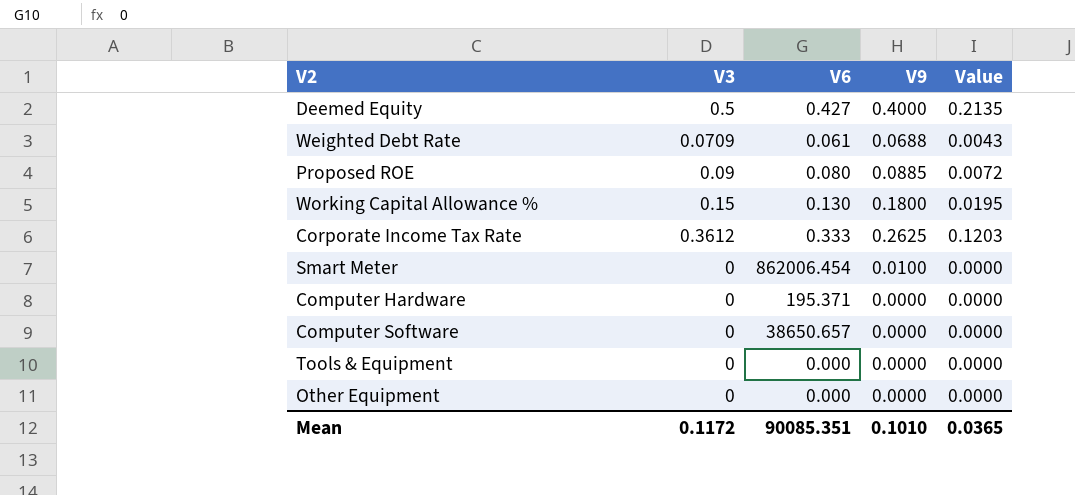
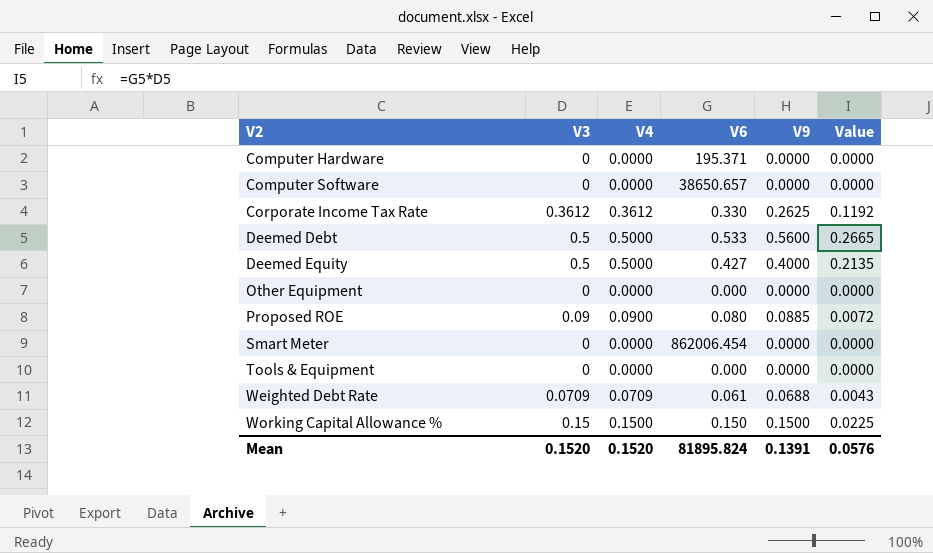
row order: none -> V2 ascending
column V4 | position: none -> 3
Corporate Income Tax Rate | V6: 0.333 -> 0.330
Corporate Income Tax Rate | Value: 0.1203 -> 0.1192
row Deemed Debt: none -> 0.5 | 0.5000 | 0.533 | 0.5600 | 0.2665
Smart Meter | V9: 0.0100 -> 0.0000
Working Capital Allowance % | V6: 0.130 -> 0.150
Working Capital Allowance % | V9: 0.1800 -> 0.1500
Working Capital Allowance % | Value: 0.0195 -> 0.0225
Mean | V3: 0.1172 -> 0.1520
Mean | V6: 90085.351 -> 81895.824
Mean | V9: 0.1010 -> 0.1391
Mean | Value: 0.0365 -> 0.0576

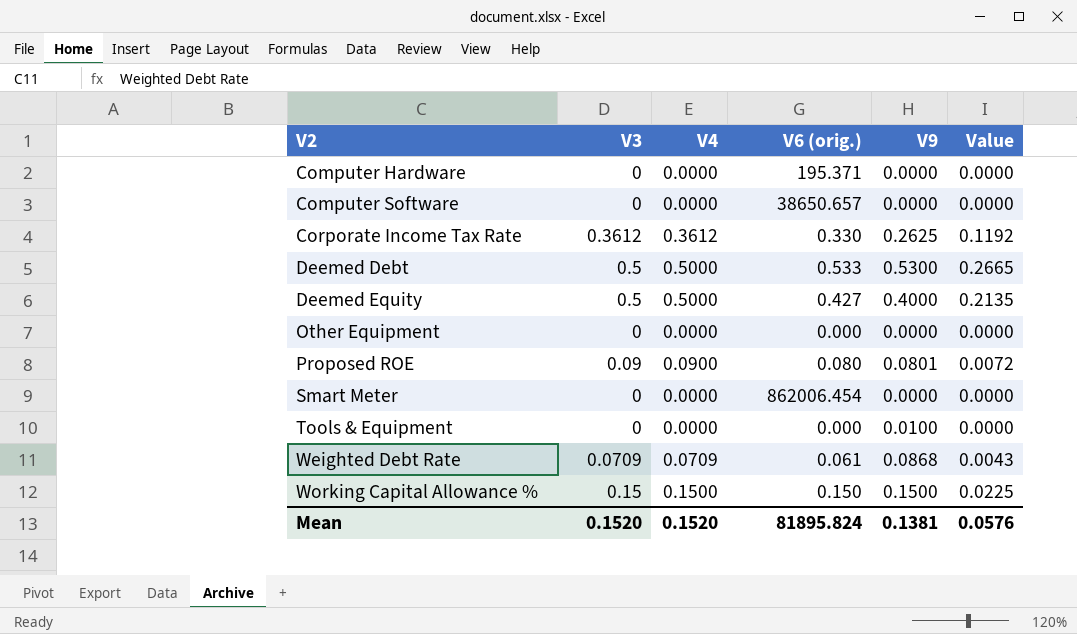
column name: V6 -> V6 (orig.)
Deemed Debt | V9: 0.5600 -> 0.5300
Proposed ROE | V9: 0.0885 -> 0.0801
Tools & Equipment | V9: 0.0000 -> 0.0100
Weighted Debt Rate | V9: 0.0688 -> 0.0868
Mean | V9: 0.1391 -> 0.1381

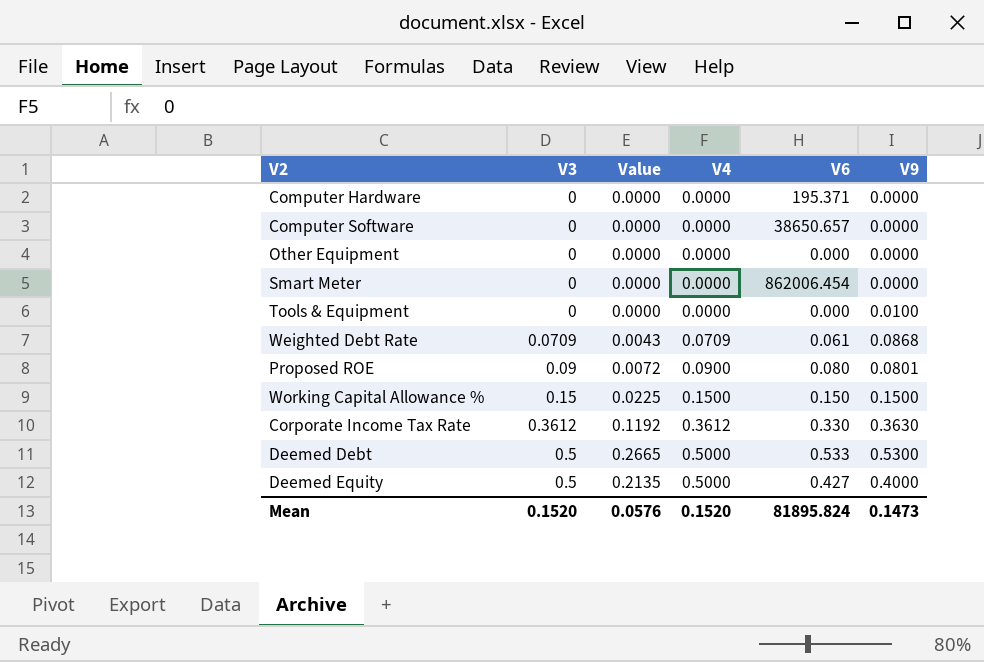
row order: V2 ascending -> V3 ascending
column Value | position: 6 -> 3
column name: V6 (orig.) -> V6
Corporate Income Tax Rate | V9: 0.2625 -> 0.3630
Mean | V9: 0.1381 -> 0.1473

